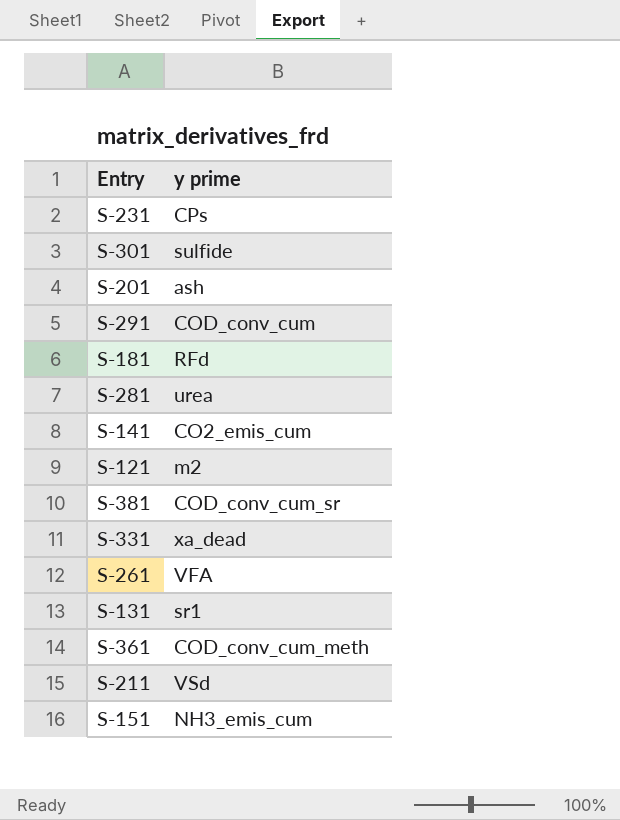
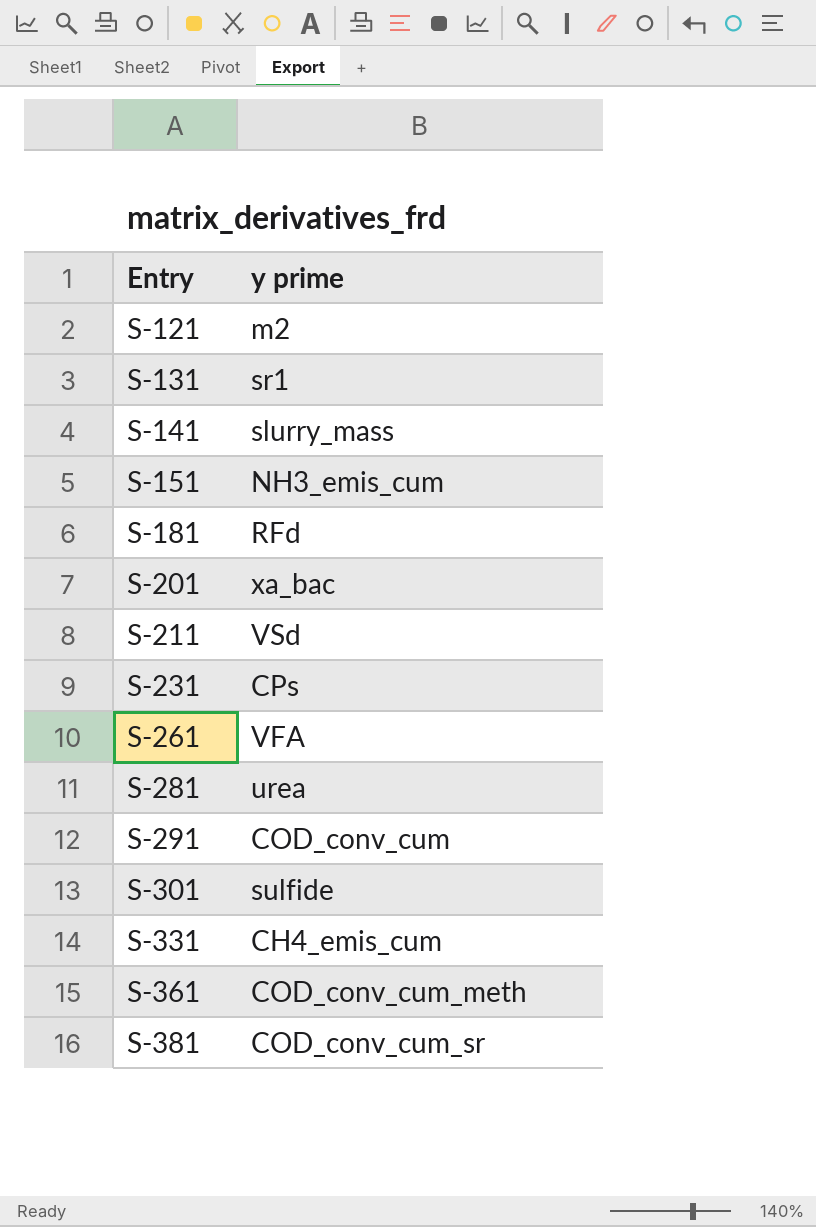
row order: none -> Entry ascending
S-141 | y prime: CO2_emis_cum -> slurry_mass
S-201 | y prime: ash -> xa_bac
S-331 | y prime: xa_dead -> CH4_emis_cum

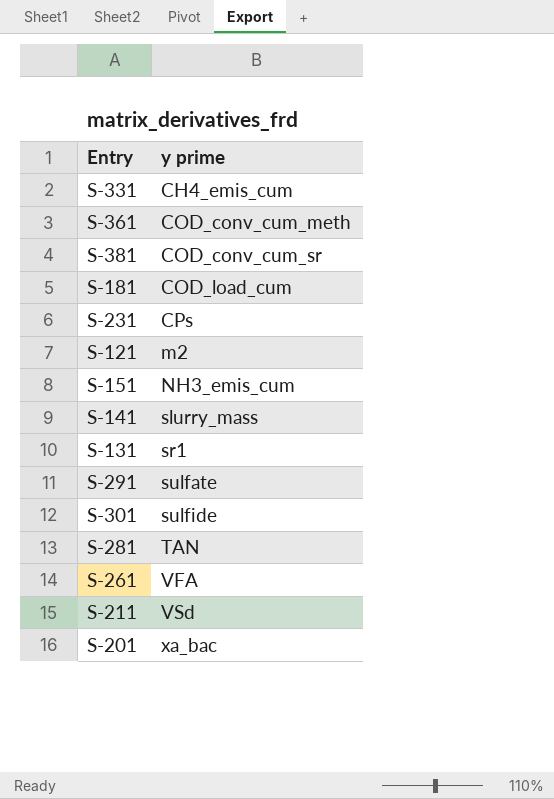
row order: Entry ascending -> y prime ascending
S-181 | y prime: RFd -> COD_load_cum
S-291 | y prime: COD_conv_cum -> sulfate
S-281 | y prime: urea -> TAN

